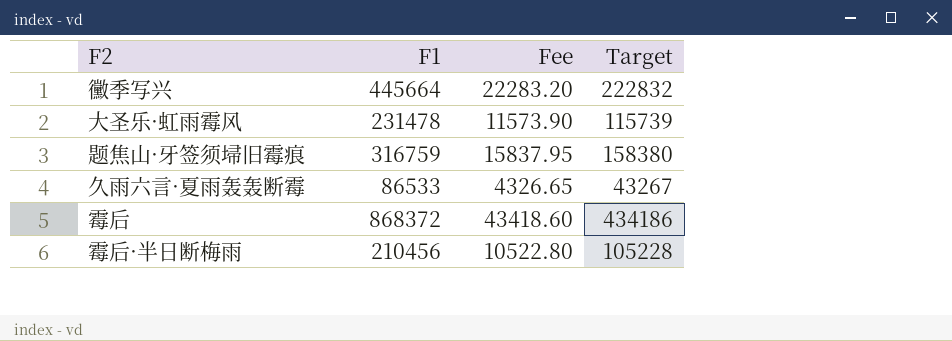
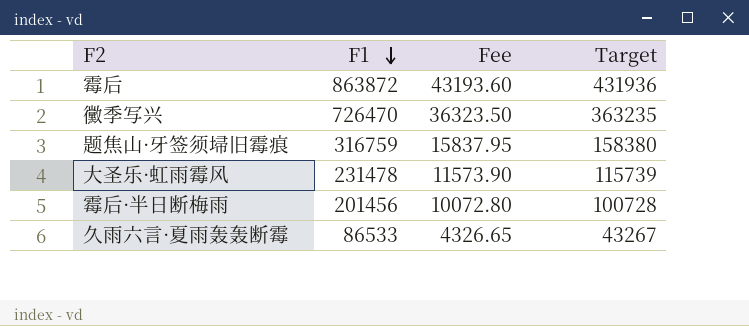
row order: none -> F1 descending
霉后 | F1: 868372 -> 863872
霉后 | Fee: 43418.60 -> 43193.60
霉后 | Target: 434186 -> 431936
黴季写兴 | F1: 445664 -> 726470
黴季写兴 | Fee: 22283.20 -> 36323.50
黴季写兴 | Target: 222832 -> 363235
霉后·半日断梅雨 | F1: 210456 -> 201456
霉后·半日断梅雨 | Fee: 10522.80 -> 10072.80
霉后·半日断梅雨 | Target: 105228 -> 100728

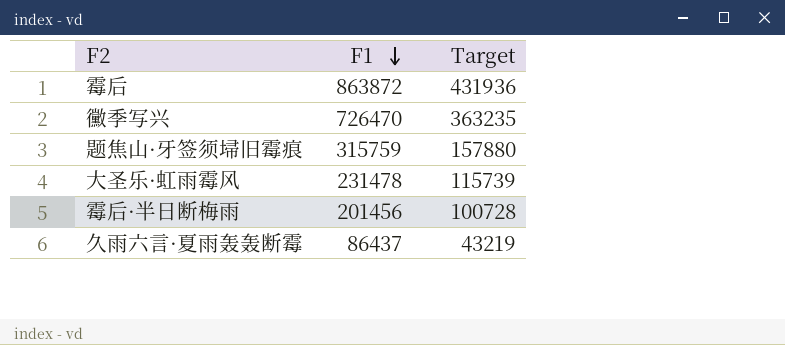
column Fee | formula: [F1] * 0.05 -> none
题焦山·牙签须埽旧霉痕 | F1: 316759 -> 315759
题焦山·牙签须埽旧霉痕 | Target: 158380 -> 157880
久雨六言·夏雨轰轰断霉 | F1: 86533 -> 86437
久雨六言·夏雨轰轰断霉 | Target: 43267 -> 43219

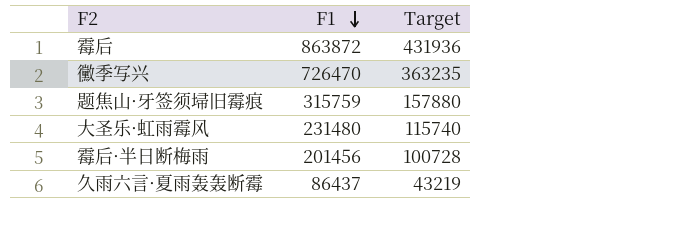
大圣乐·虹雨霉风 | F1: 231478 -> 231480
大圣乐·虹雨霉风 | Target: 115739 -> 115740

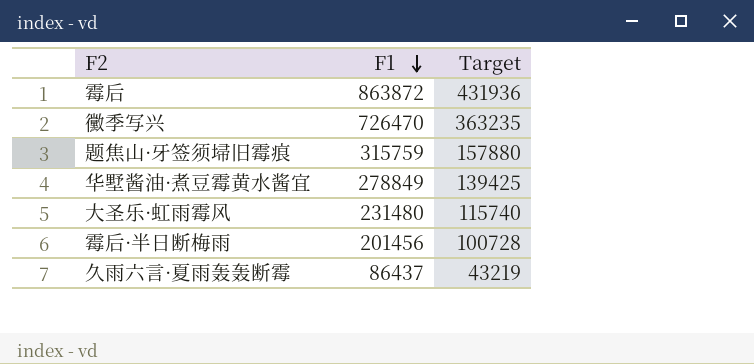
row 华墅酱油·煮豆霉黄水酱宜: none -> 278849 | 139425

